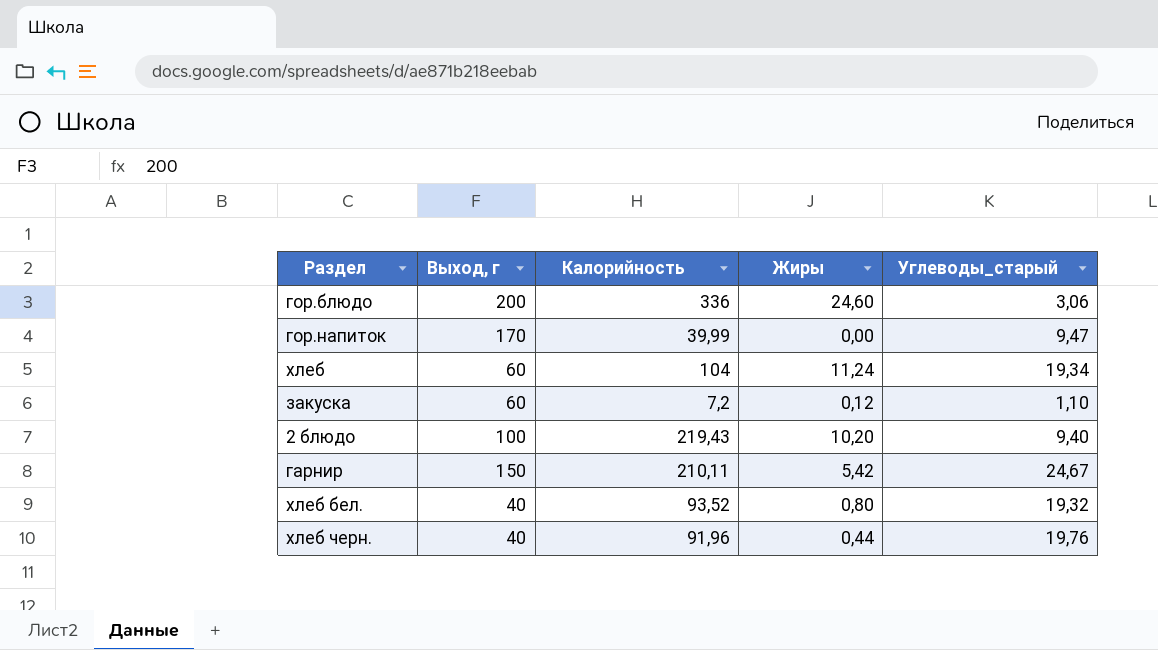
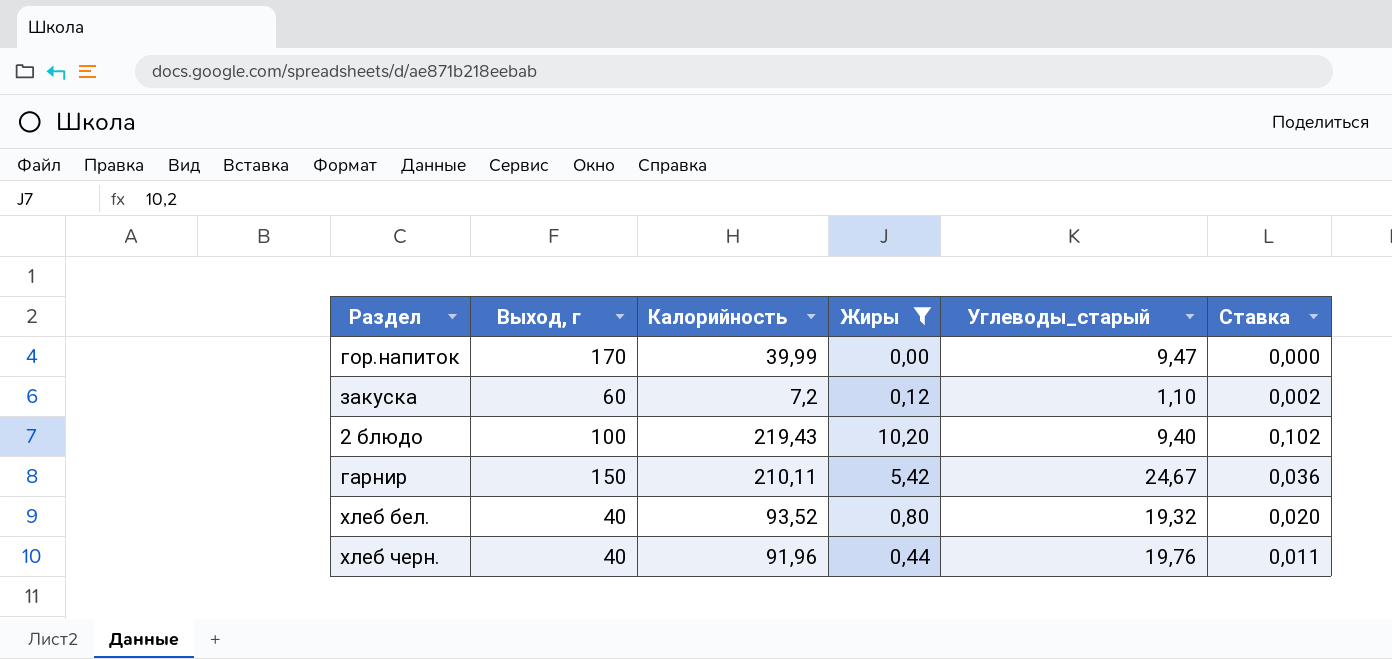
filter: none -> Жиры <= 10,20
column Ставка | formula: none -> [Жиры] / [Выход, г]

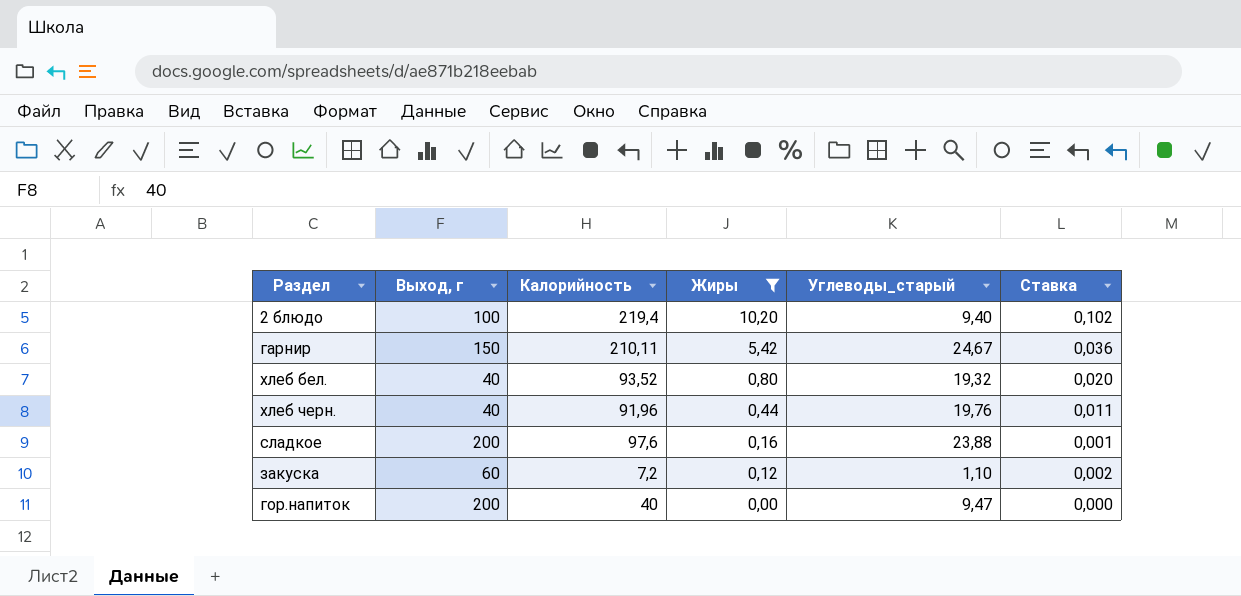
row order: none -> Жиры descending
2 блюдо | Калорийность: 219,43 -> 219,4
row сладкое: none -> 200 | 97,6 | 0,16 | 23,88 | 0,001
гор.напиток | Выход, г: 170 -> 200
гор.напиток | Калорийность: 39,99 -> 40

